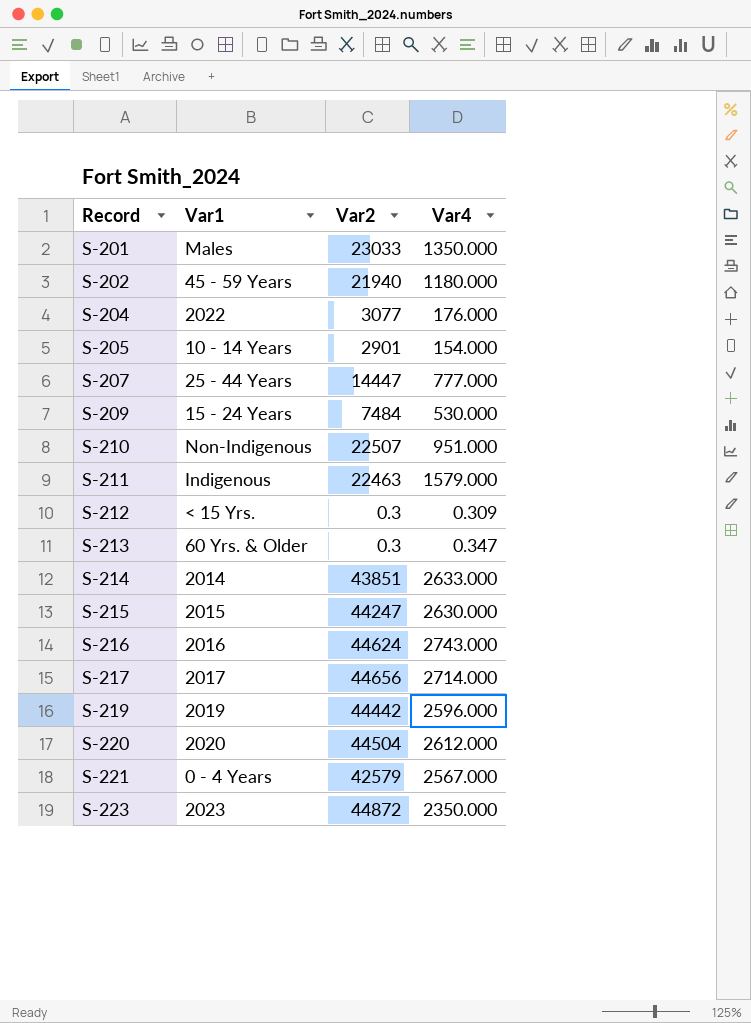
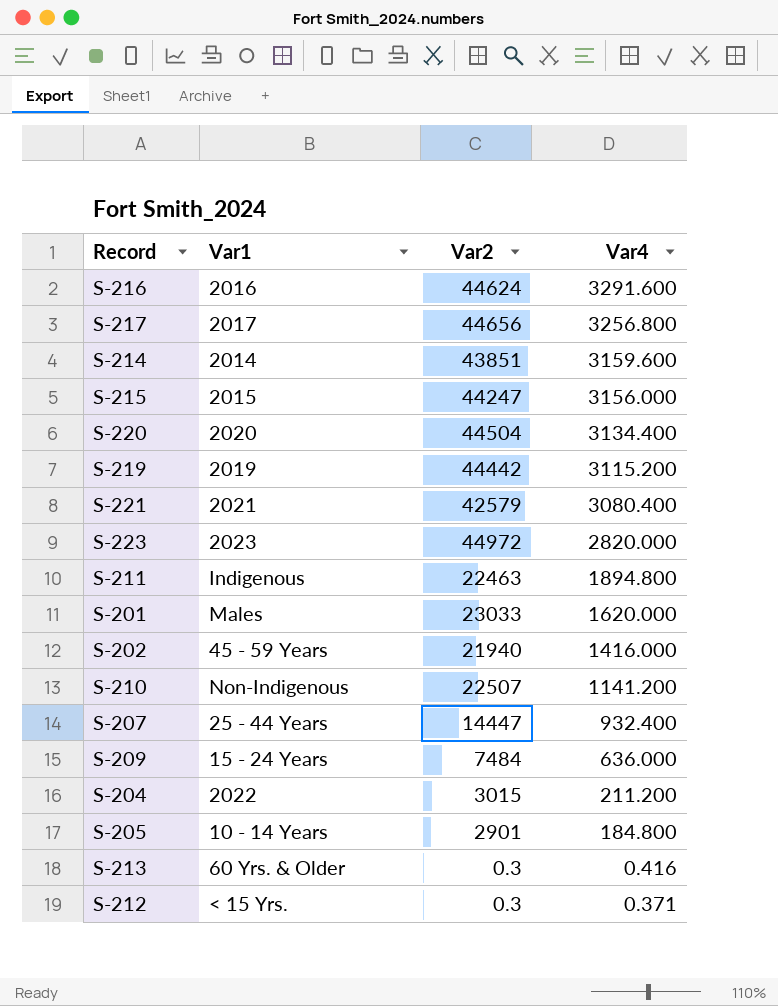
row order: Record ascending -> Var4 descending
S-216 | Var4: 2743.000 -> 3291.600
S-217 | Var4: 2714.000 -> 3256.800
S-214 | Var4: 2633.000 -> 3159.600
S-215 | Var4: 2630.000 -> 3156.000
S-220 | Var4: 2612.000 -> 3134.400
S-219 | Var4: 2596.000 -> 3115.200
S-221 | Var1: 0 - 4 Years -> 2021
S-221 | Var4: 2567.000 -> 3080.400
S-223 | Var2: 44872 -> 44972
S-223 | Var4: 2350.000 -> 2820.000
S-211 | Var4: 1579.000 -> 1894.800
S-201 | Var4: 1350.000 -> 1620.000
S-202 | Var4: 1180.000 -> 1416.000
S-210 | Var4: 951.000 -> 1141.200
S-207 | Var4: 777.000 -> 932.400
S-209 | Var4: 530.000 -> 636.000
S-204 | Var2: 3077 -> 3015
S-204 | Var4: 176.000 -> 211.200
S-205 | Var4: 154.000 -> 184.800
S-213 | Var4: 0.347 -> 0.416
S-212 | Var4: 0.309 -> 0.371

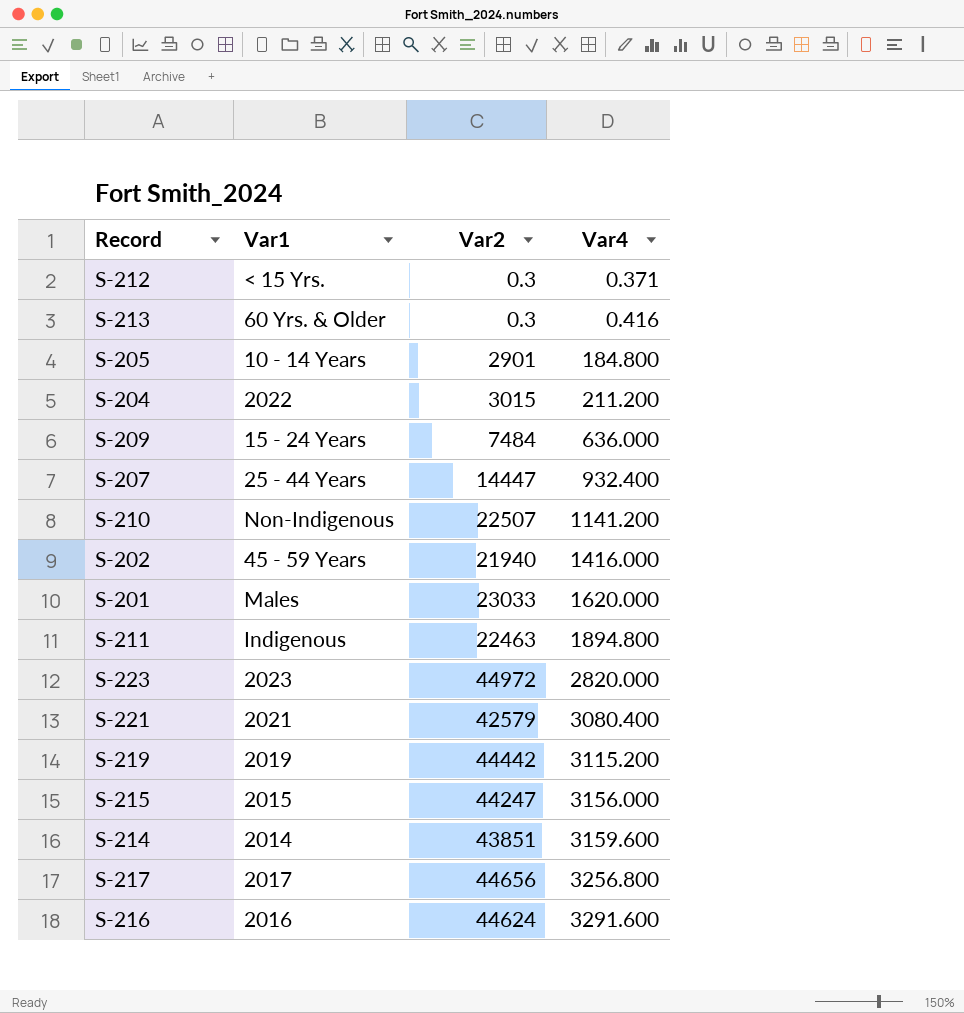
row order: Var4 descending -> Var4 ascending
row S-220: 2020 | 44504 | 3134.400 -> none

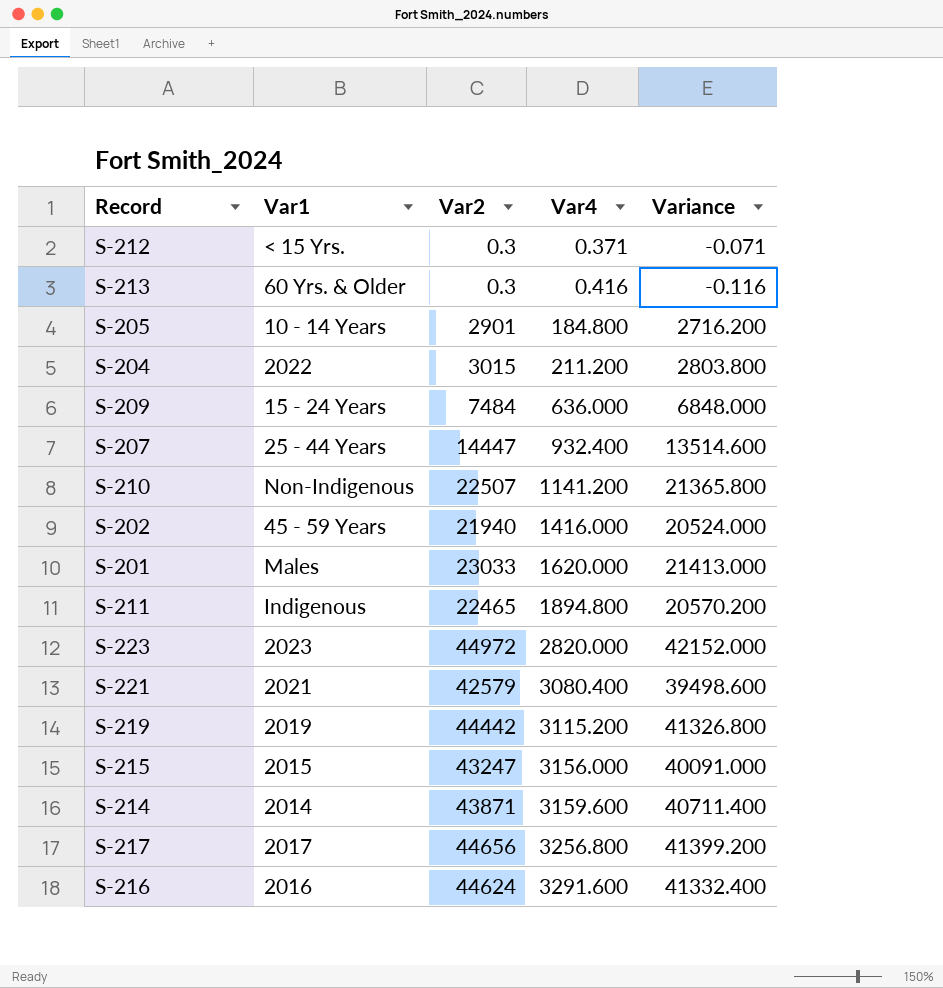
column Variance | formula: none -> [Var2] - [Var4]
S-211 | Var2: 22463 -> 22465
S-215 | Var2: 44247 -> 43247
S-214 | Var2: 43851 -> 43871

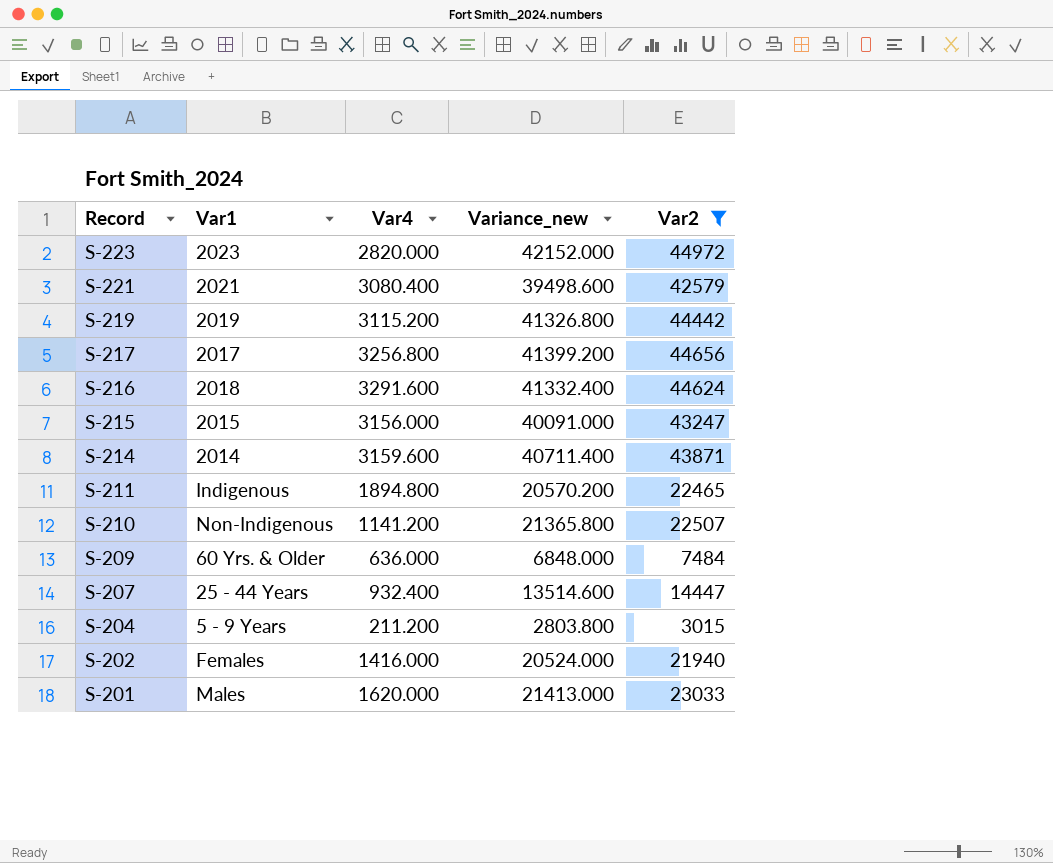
filter: none -> Var2 >= 3015
row order: Var4 ascending -> Record descending
column name: Variance -> Variance_new
column Var2 | position: 3 -> 5
S-216 | Var1: 2016 -> 2018
S-209 | Var1: 15 - 24 Years -> 60 Yrs. & Older
S-204 | Var1: 2022 -> 5 - 9 Years
S-202 | Var1: 45 - 59 Years -> Females

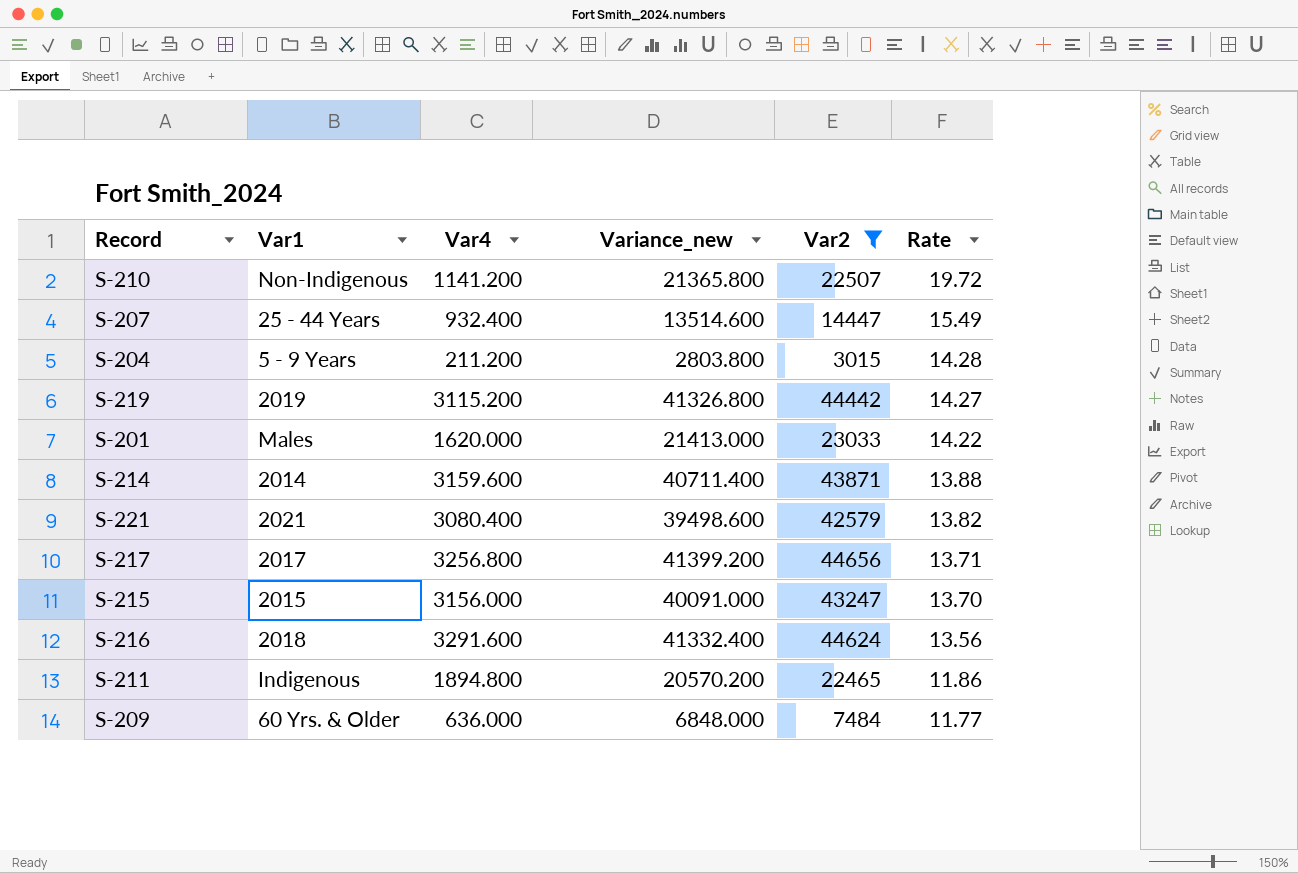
row order: Record descending -> Rate descending
column Rate | formula: none -> [Var2] / [Var4]
row S-223: 2023 | 2820.000 | 42152.000 | 44972 -> none
row S-202: Females | 1416.000 | 20524.000 | 21940 -> none

